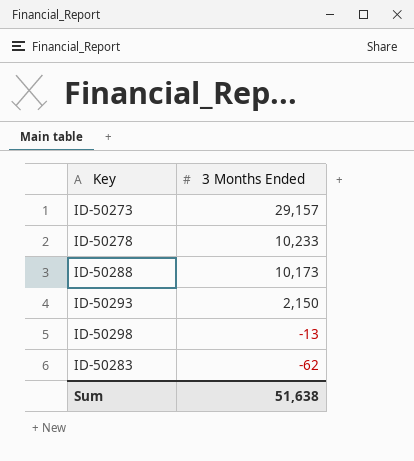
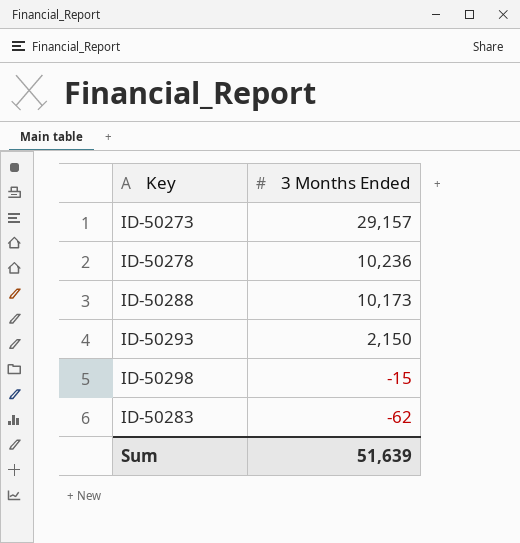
ID-50278 | 3 Months Ended: 10,233 -> 10,236
ID-50298 | 3 Months Ended: -13 -> -15
Sum | 3 Months Ended: 51,638 -> 51,639

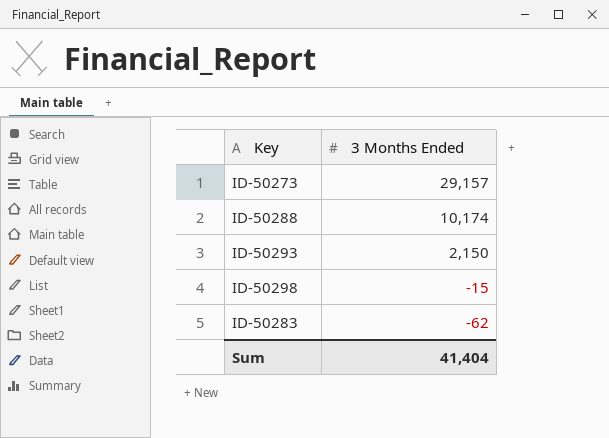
row ID-50278: 10,236 -> none
ID-50288 | 3 Months Ended: 10,173 -> 10,174
Sum | 3 Months Ended: 51,639 -> 41,404

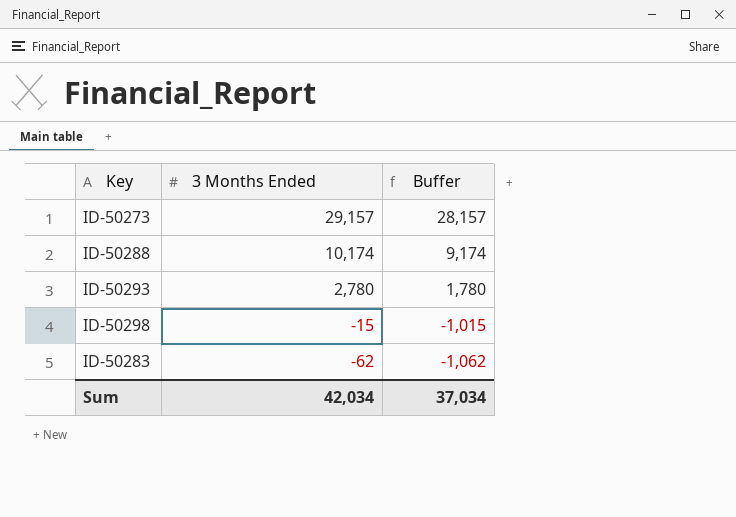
column Buffer | formula: none -> [3 Months Ended] - 1000
ID-50293 | 3 Months Ended: 2,150 -> 2,780
Sum | 3 Months Ended: 41,404 -> 42,034

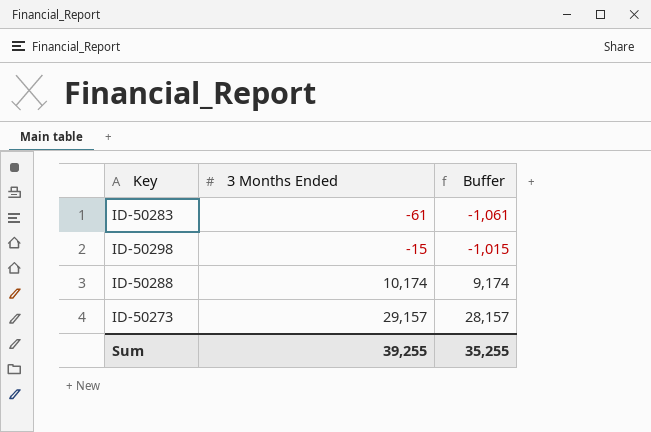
row order: 3 Months Ended descending -> 3 Months Ended ascending
row ID-50293: 2,780 | 1,780 -> none
ID-50283 | 3 Months Ended: -62 -> -61
ID-50283 | Buffer: -1,062 -> -1,061
Sum | 3 Months Ended: 42,034 -> 39,255
Sum | Buffer: 37,034 -> 35,255

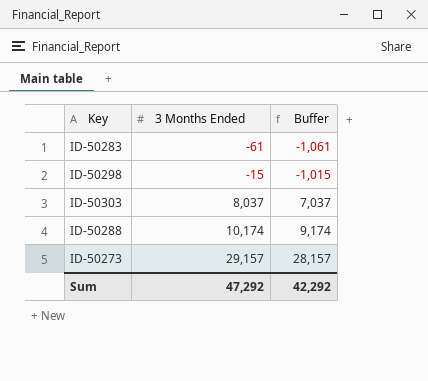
row ID-50303: none -> 8,037 | 7,037
Sum | 3 Months Ended: 39,255 -> 47,292
Sum | Buffer: 35,255 -> 42,292

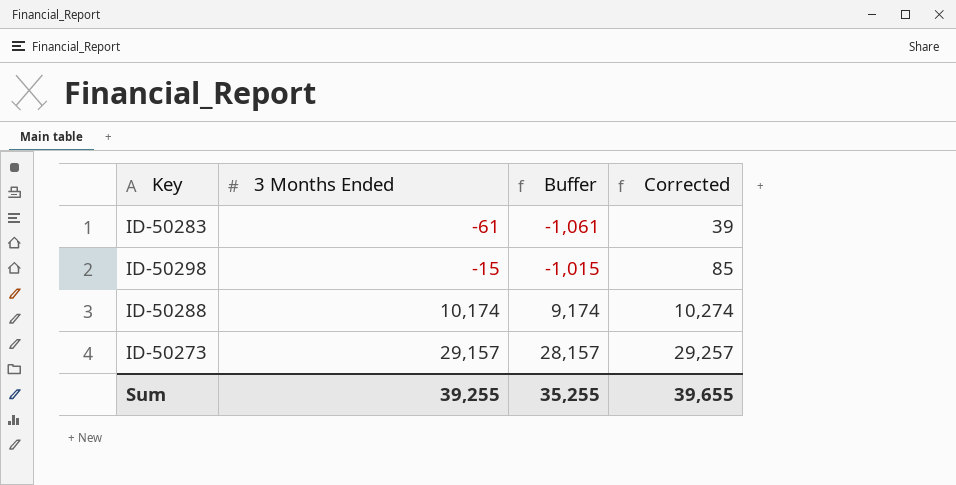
column Corrected | formula: none -> [3 Months Ended] + 100
row ID-50303: 8,037 | 7,037 -> none
Sum | 3 Months Ended: 47,292 -> 39,255
Sum | Buffer: 42,292 -> 35,255

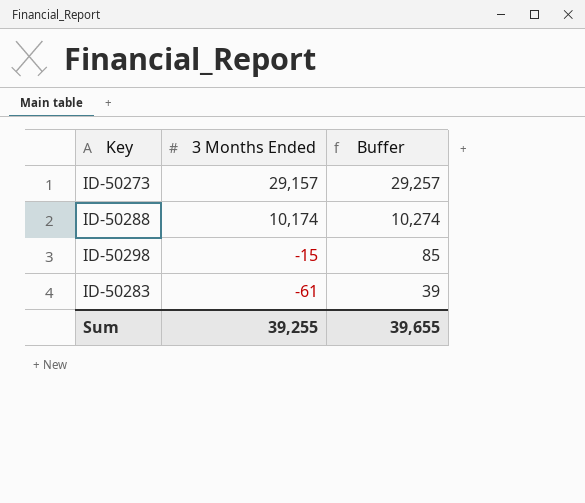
row order: 3 Months Ended ascending -> 3 Months Ended descending
column Corrected | formula: [3 Months Ended] + 100 -> none
column Buffer | formula: [3 Months Ended] - 1000 -> [3 Months Ended] + 100
Sum | Buffer: 35,255 -> 39,655

